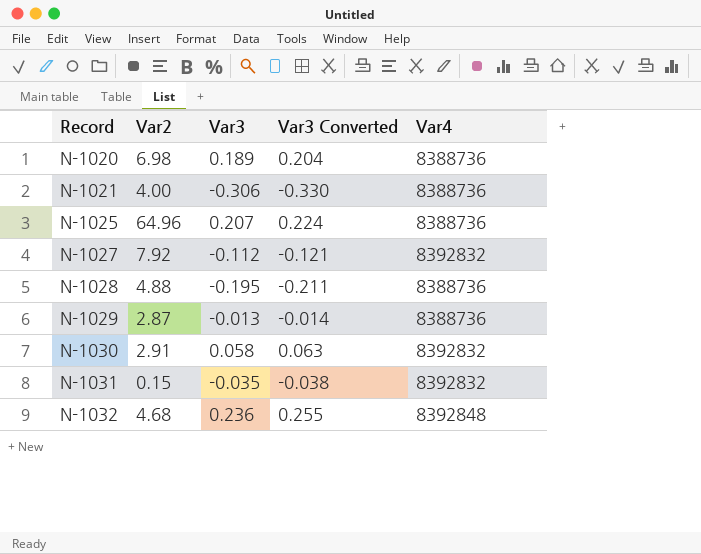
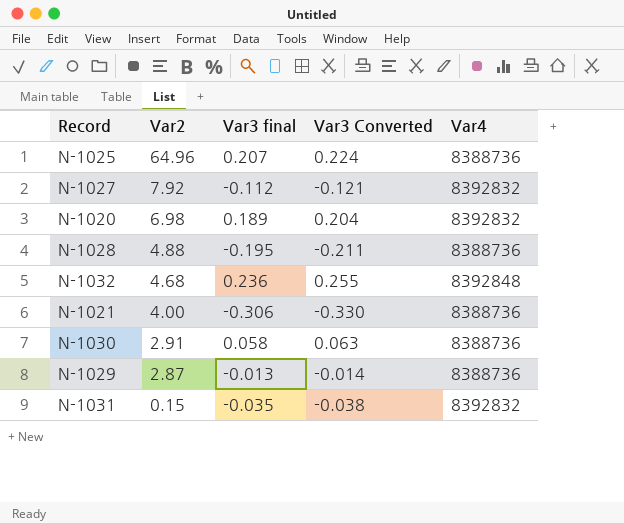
row order: Record ascending -> Var2 descending
column name: Var3 -> Var3 final
N-1020 | Var4: 8388736 -> 8392832
N-1030 | Var4: 8392832 -> 8388736

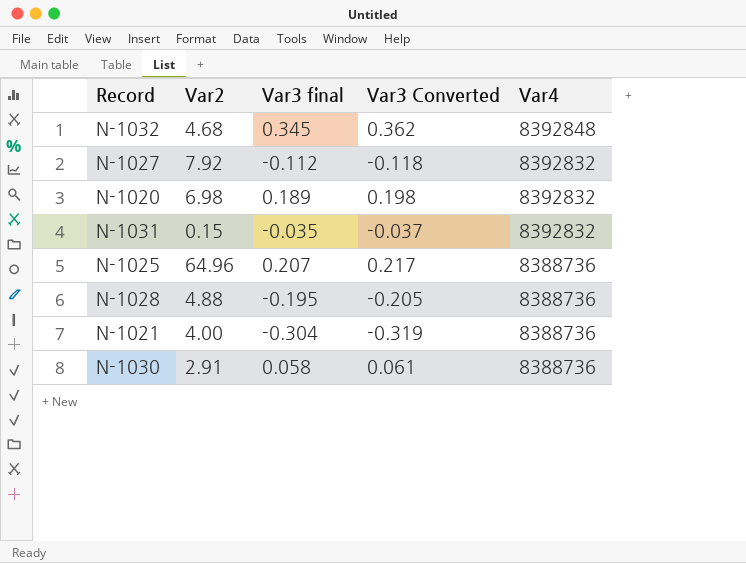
row order: Var2 descending -> Var4 descending
column Var3 Converted | formula: [Var3 final] * 1.08 -> [Var3 final] * 1.05
row N-1029: 2.87 | -0.013 | -0.014 | 8388736 -> none
N-1032 | Var3 final: 0.236 -> 0.345
N-1021 | Var3 final: -0.306 -> -0.304

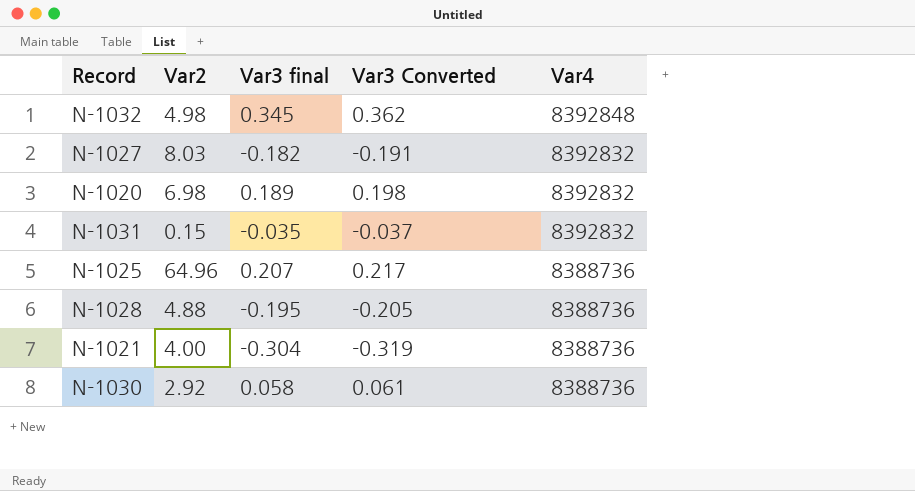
N-1032 | Var2: 4.68 -> 4.98
N-1027 | Var2: 7.92 -> 8.03
N-1027 | Var3 final: -0.112 -> -0.182
N-1027 | Var3 Converted: -0.118 -> -0.191
N-1030 | Var2: 2.91 -> 2.92

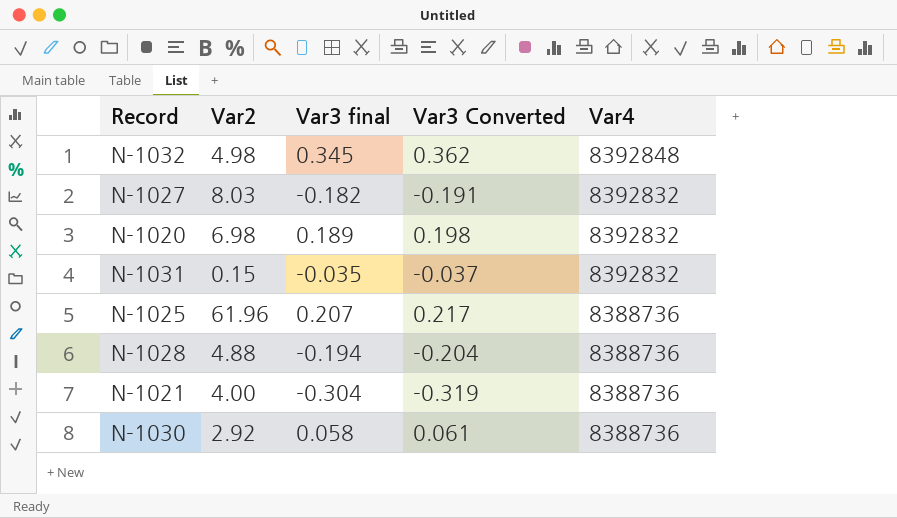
N-1025 | Var2: 64.96 -> 61.96
N-1028 | Var3 final: -0.195 -> -0.194
N-1028 | Var3 Converted: -0.205 -> -0.204

